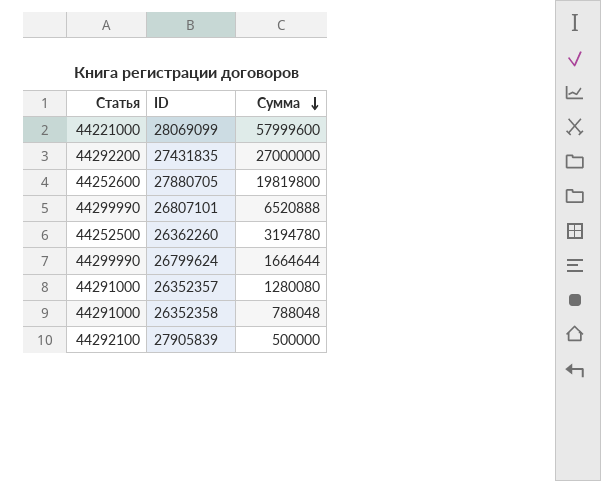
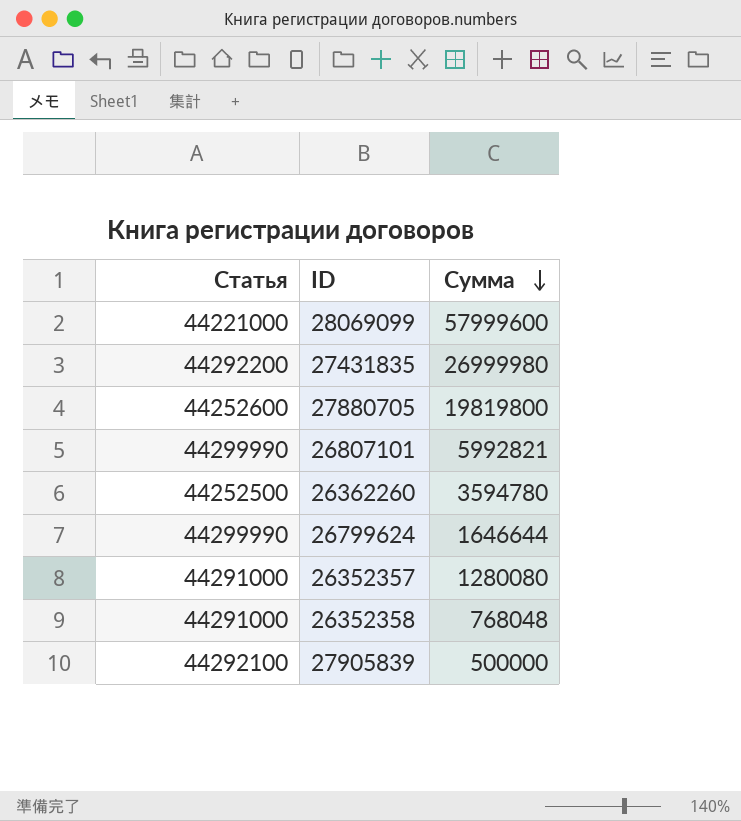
27431835 | Сумма: 27000000 -> 26999980
26807101 | Сумма: 6520888 -> 5992821
26362260 | Сумма: 3194780 -> 3594780
26799624 | Сумма: 1664644 -> 1646644
26352358 | Сумма: 788048 -> 768048

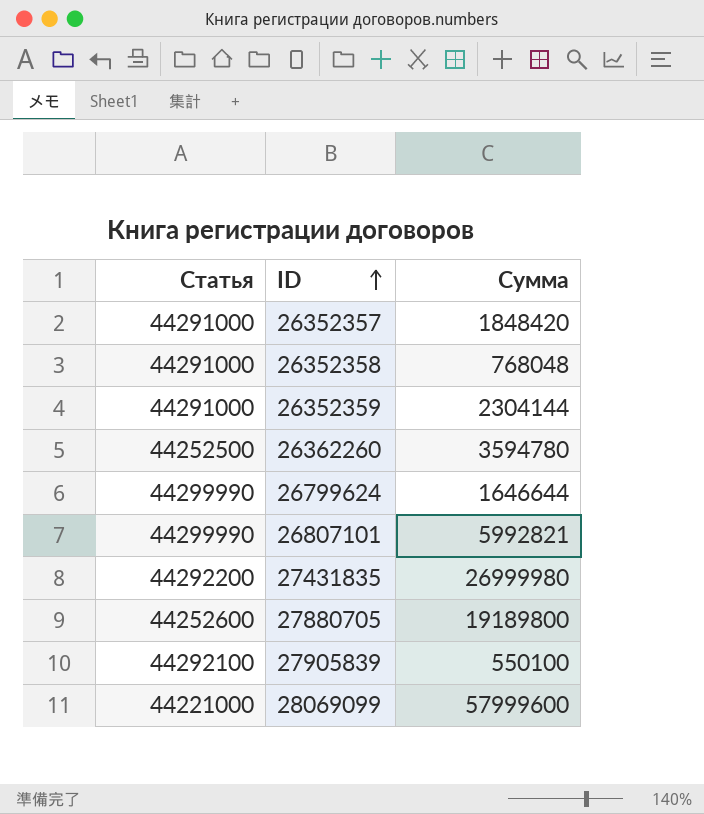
row order: Сумма descending -> ID ascending
26352357 | Сумма: 1280080 -> 1848420
row 26352359: none -> 44291000 | 2304144
27880705 | Сумма: 19819800 -> 19189800
27905839 | Сумма: 500000 -> 550100

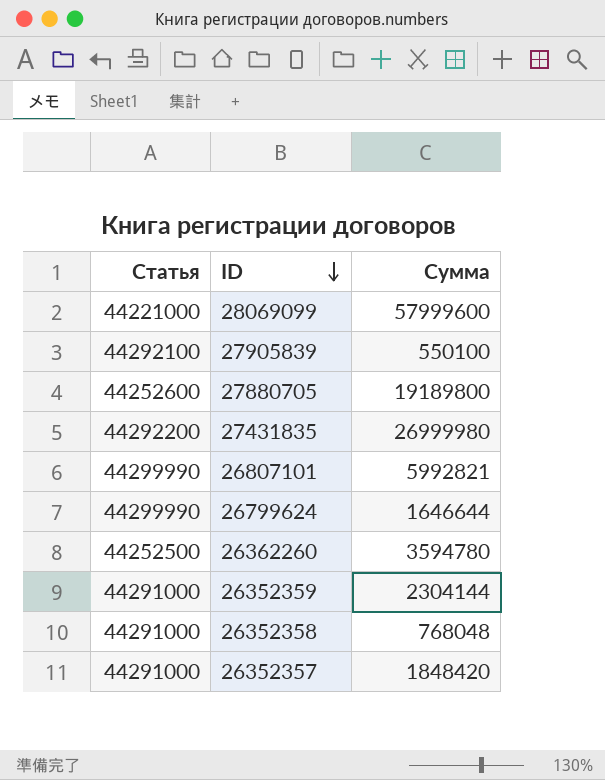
row order: ID ascending -> ID descending

